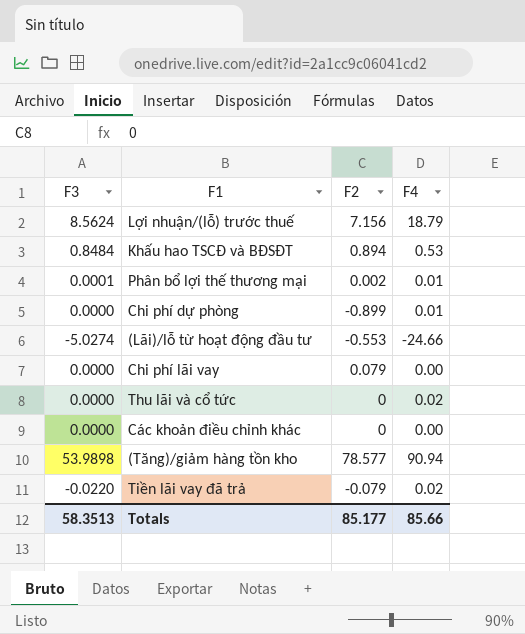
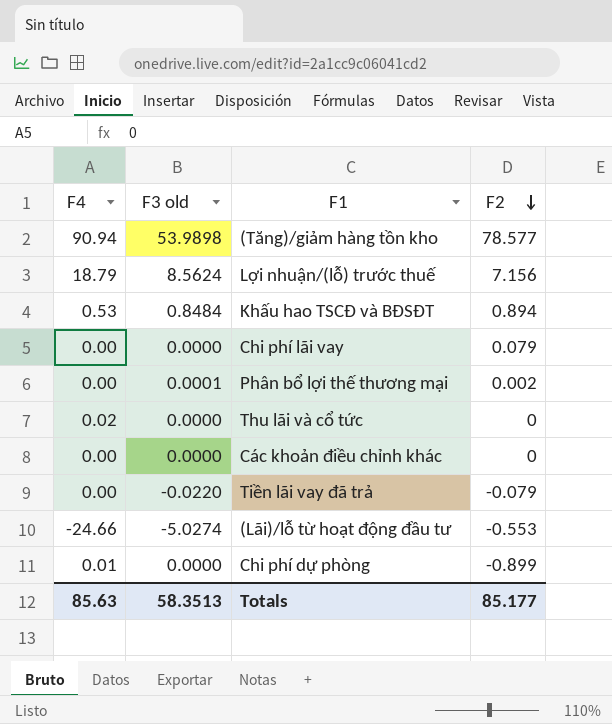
row order: none -> F2 descending
column F4 | position: 4 -> 1
column name: F3 -> F3 old
Phân bổ lợi thế thương mại | F4: 0.01 -> 0.00
Tiền lãi vay đã trả | F4: 0.02 -> 0.00
Totals | F4: 85.66 -> 85.63

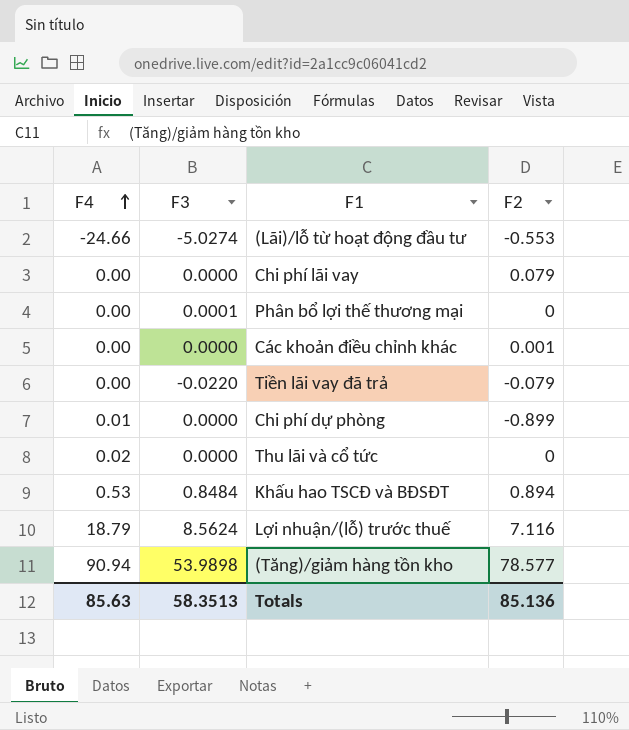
row order: F2 descending -> F4 ascending
column name: F3 old -> F3
Phân bổ lợi thế thương mại | F2: 0.002 -> 0
Các khoản điều chỉnh khác | F2: 0 -> 0.001
Lợi nhuận/(lỗ) trước thuế | F2: 7.156 -> 7.116
Totals | F2: 85.177 -> 85.136

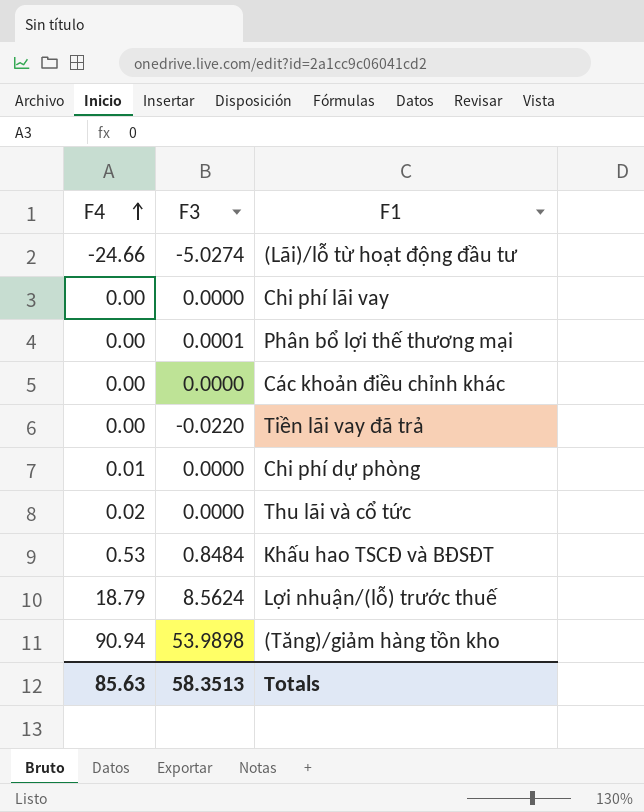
column F2 | position: 4 -> none

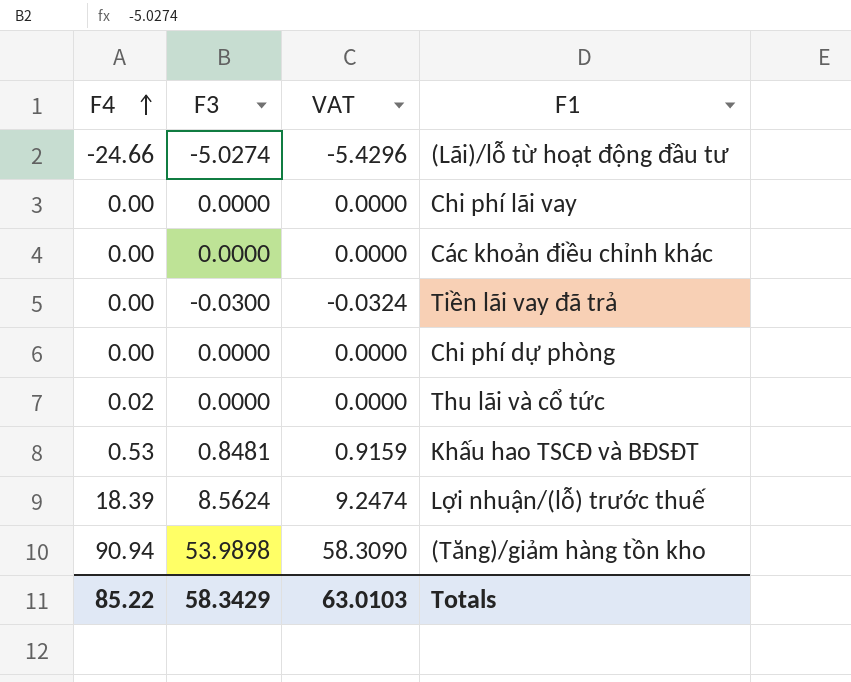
column VAT | formula: none -> [F3] * 1.08
row Phân bổ lợi thế thương mại: 0.00 | 0.0001 -> none
Tiền lãi vay đã trả | F3: -0.0220 -> -0.0300
Chi phí dự phòng | F4: 0.01 -> 0.00
Khấu hao TSCĐ và BĐSĐT | F3: 0.8484 -> 0.8481
Lợi nhuận/(lỗ) trước thuế | F4: 18.79 -> 18.39
Totals | F4: 85.63 -> 85.22
Totals | F3: 58.3513 -> 58.3429

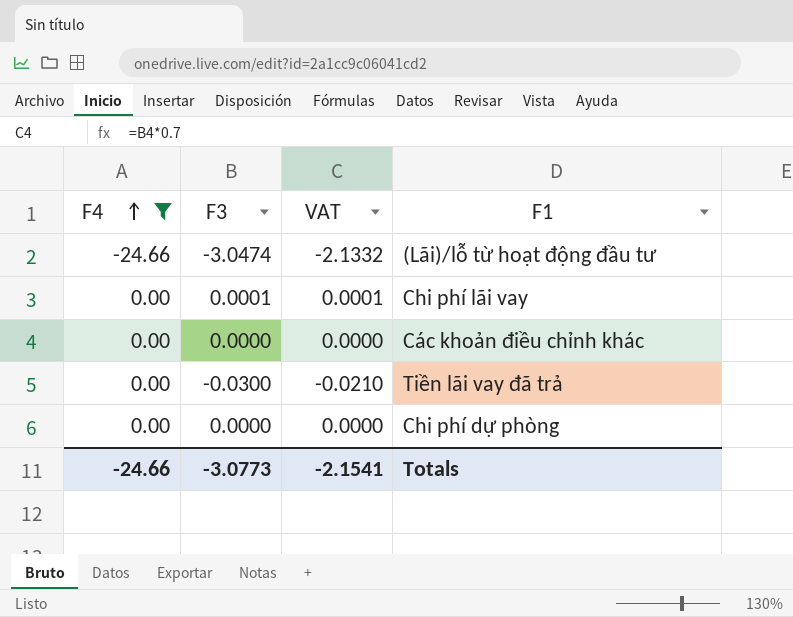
filter: none -> F4 <= 0.00
column VAT | formula: [F3] * 1.08 -> [F3] * 0.7
(Lãi)/lỗ từ hoạt động đầu tư | F3: -5.0274 -> -3.0474
Chi phí lãi vay | F3: 0.0000 -> 0.0001
Totals | F4: 85.22 -> -24.66
Totals | F3: 58.3429 -> -3.0773
Totals | VAT: 63.0103 -> -2.1541

